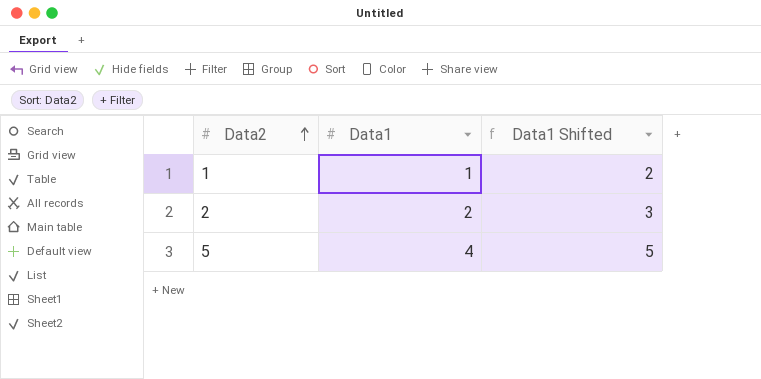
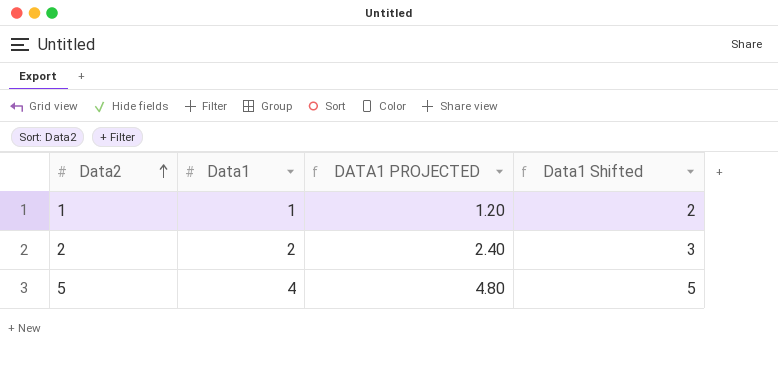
column DATA1 PROJECTED | formula: none -> [Data1] * 1.2

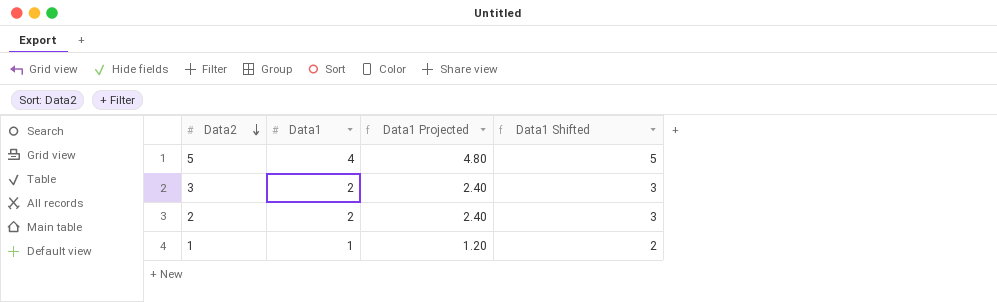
row order: Data2 ascending -> Data2 descending
column name: DATA1 PROJECTED -> Data1 Projected
row 3: none -> 2 | 2.40 | 3

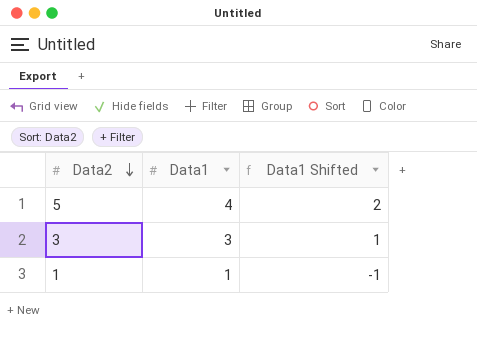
column Data1 Projected | formula: [Data1] * 1.2 -> none
column Data1 Shifted | formula: [Data1] + 1 -> [Data1] - 2
row 2: 2 | 2.40 | 3 -> none
3 | Data1: 2 -> 3

